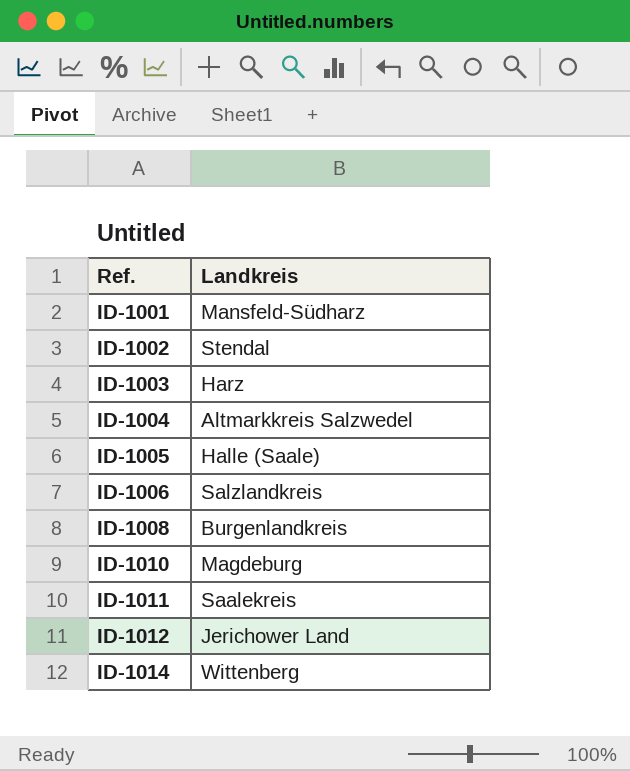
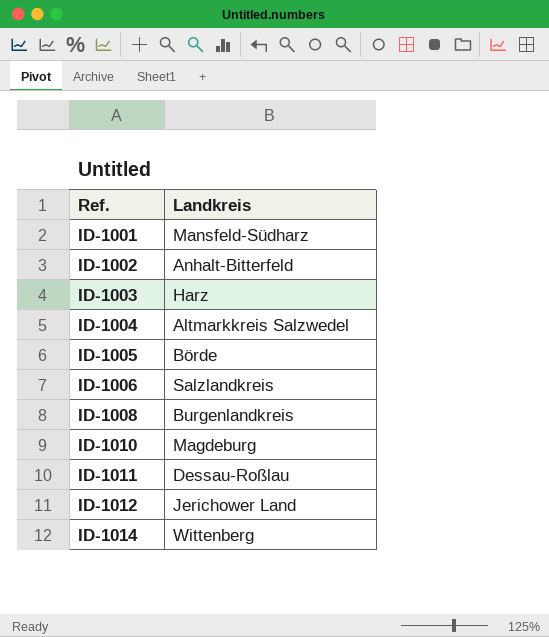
ID-1002 | Landkreis: Stendal -> Anhalt-Bitterfeld
ID-1005 | Landkreis: Halle (Saale) -> Börde
ID-1011 | Landkreis: Saalekreis -> Dessau-Roßlau

